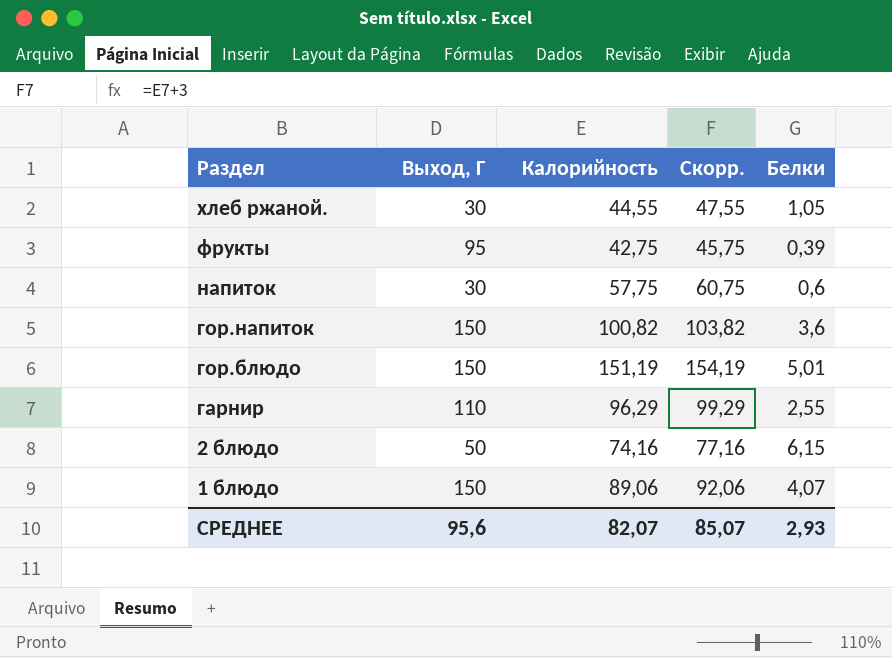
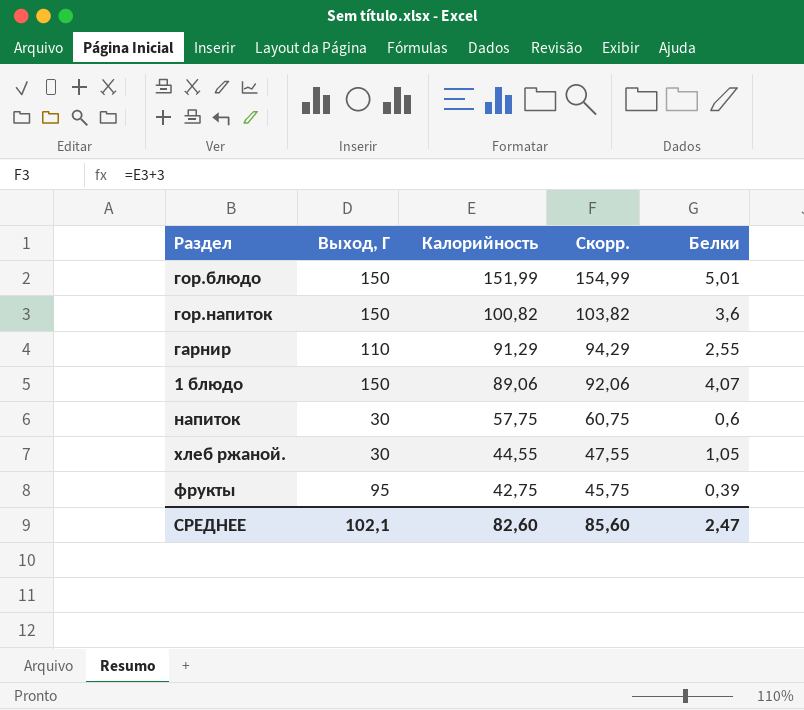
row order: Раздел descending -> Калорийность descending
row 2 блюдо: 50 | 74,16 | 77,16 | 6,15 -> none
гор.блюдо | Калорийность: 151,19 -> 151,99
гор.блюдо | Скорр.: 154,19 -> 154,99
гарнир | Калорийность: 96,29 -> 91,29
гарнир | Скорр.: 99,29 -> 94,29
СРЕДНЕЕ | Выход, Г: 95,6 -> 102,1
СРЕДНЕЕ | Калорийность: 82,07 -> 82,60
СРЕДНЕЕ | Скорр.: 85,07 -> 85,60
СРЕДНЕЕ | Белки: 2,93 -> 2,47

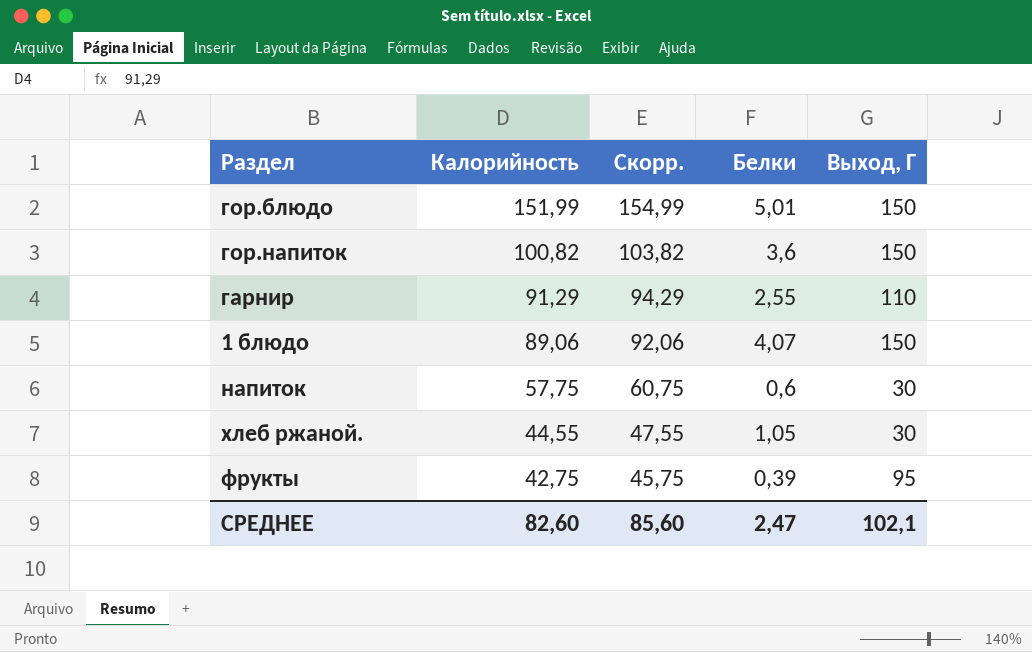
column Выход, Г | position: 2 -> 5

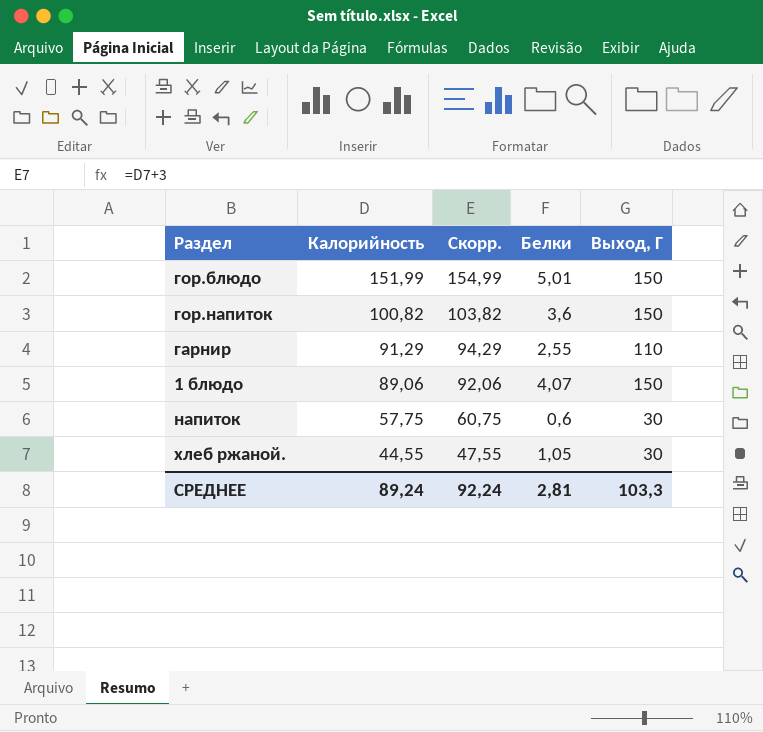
row фрукты: 42,75 | 45,75 | 0,39 | 95 -> none
СРЕДНЕЕ | Калорийность: 82,60 -> 89,24
СРЕДНЕЕ | Скорр.: 85,60 -> 92,24
СРЕДНЕЕ | Белки: 2,47 -> 2,81
СРЕДНЕЕ | Выход, Г: 102,1 -> 103,3

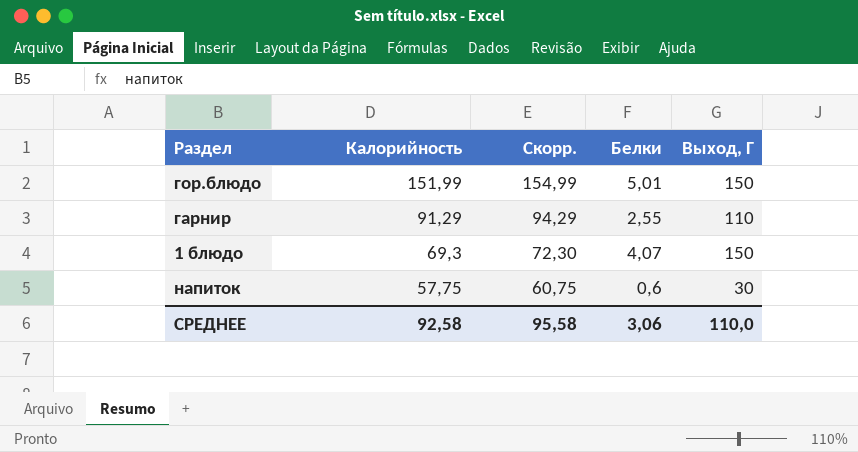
row гор.напиток: 100,82 | 103,82 | 3,6 | 150 -> none
row хлеб ржаной.: 44,55 | 47,55 | 1,05 | 30 -> none
1 блюдо | Калорийность: 89,06 -> 69,3
1 блюдо | Скорр.: 92,06 -> 72,30
СРЕДНЕЕ | Калорийность: 89,24 -> 92,58
СРЕДНЕЕ | Скорр.: 92,24 -> 95,58
СРЕДНЕЕ | Белки: 2,81 -> 3,06
СРЕДНЕЕ | Выход, Г: 103,3 -> 110,0

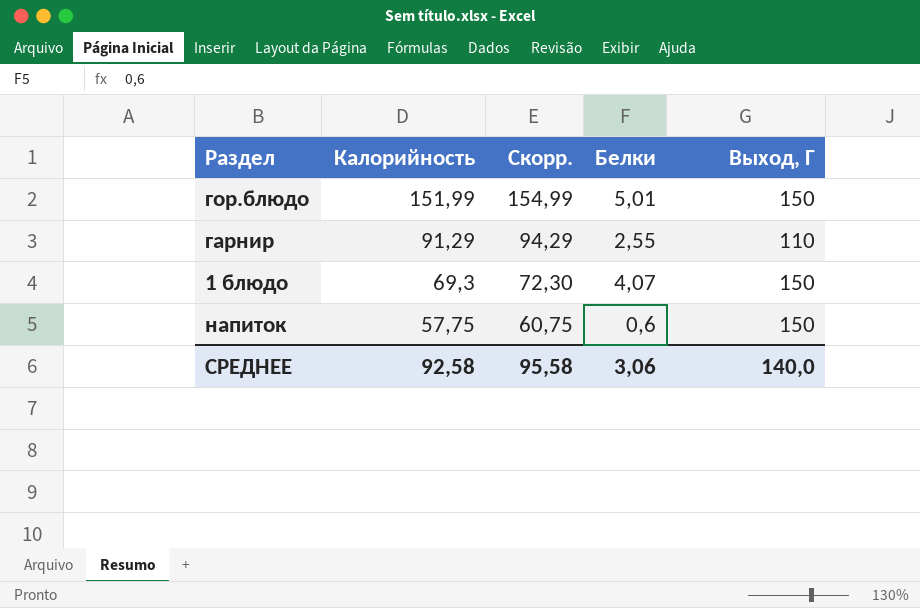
напиток | Выход, Г: 30 -> 150
СРЕДНЕЕ | Выход, Г: 110,0 -> 140,0

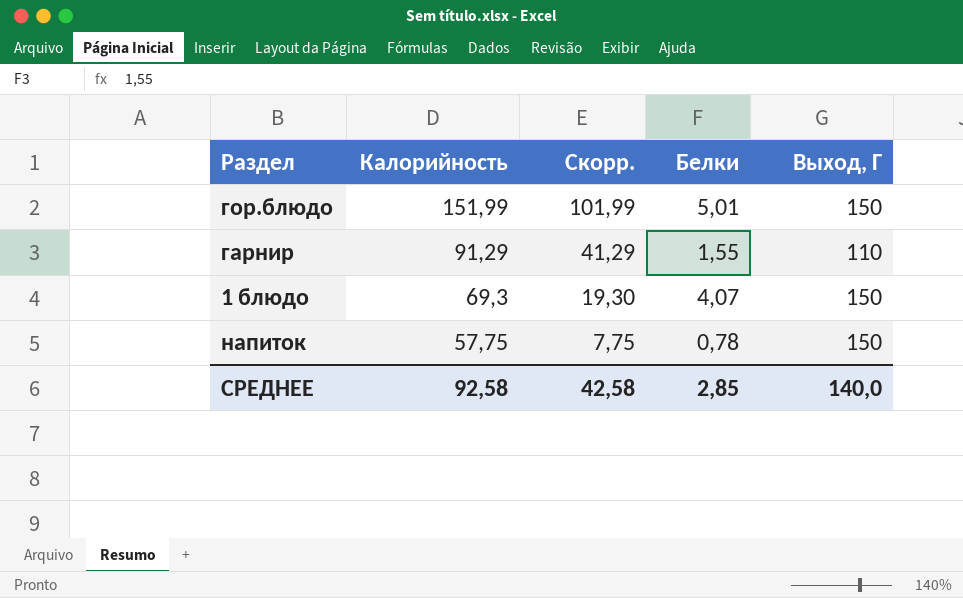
column Скорр. | formula: [Калорийность] + 3 -> [Калорийность] - 50
гарнир | Белки: 2,55 -> 1,55
напиток | Белки: 0,6 -> 0,78
СРЕДНЕЕ | Скорр.: 95,58 -> 42,58
СРЕДНЕЕ | Белки: 3,06 -> 2,85

